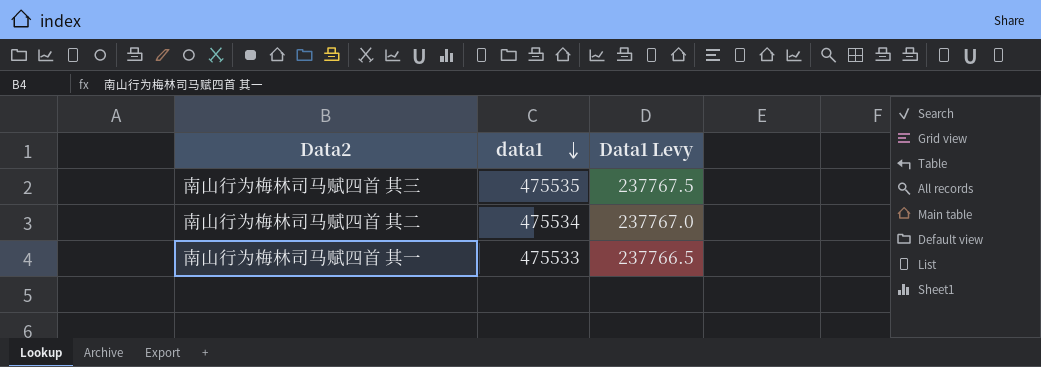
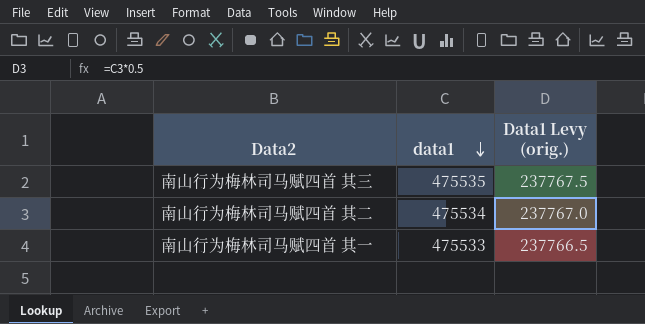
column name: Data1 Levy -> Data1 Levy (orig.)

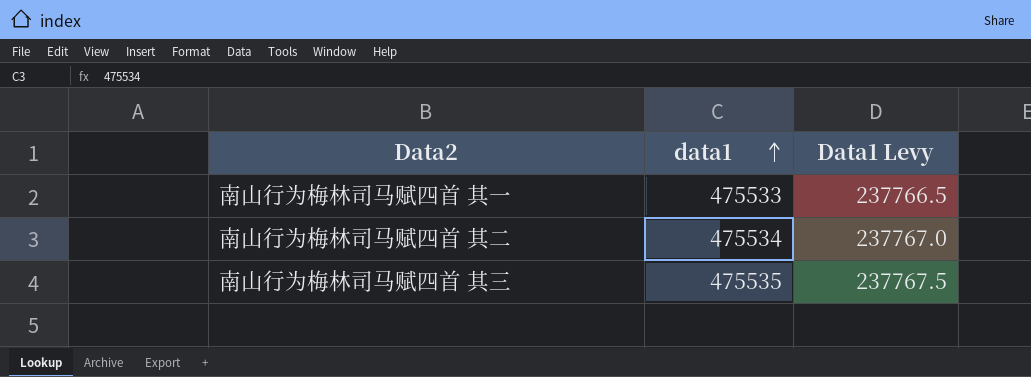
row order: data1 descending -> data1 ascending
column name: Data1 Levy (orig.) -> Data1 Levy

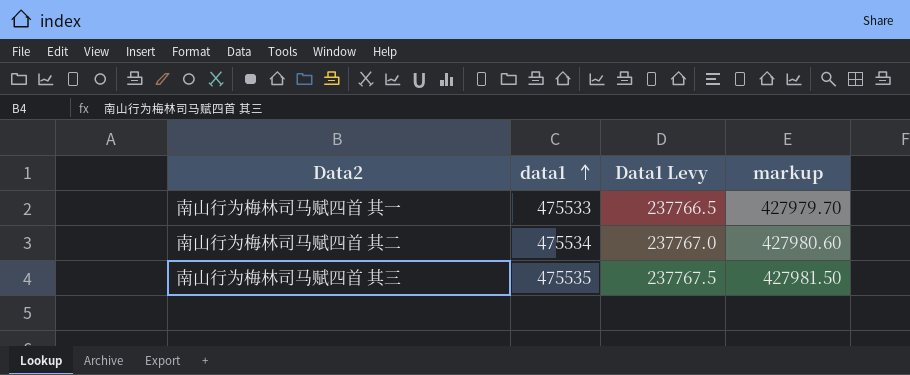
column markup | formula: none -> [data1] * 0.9

